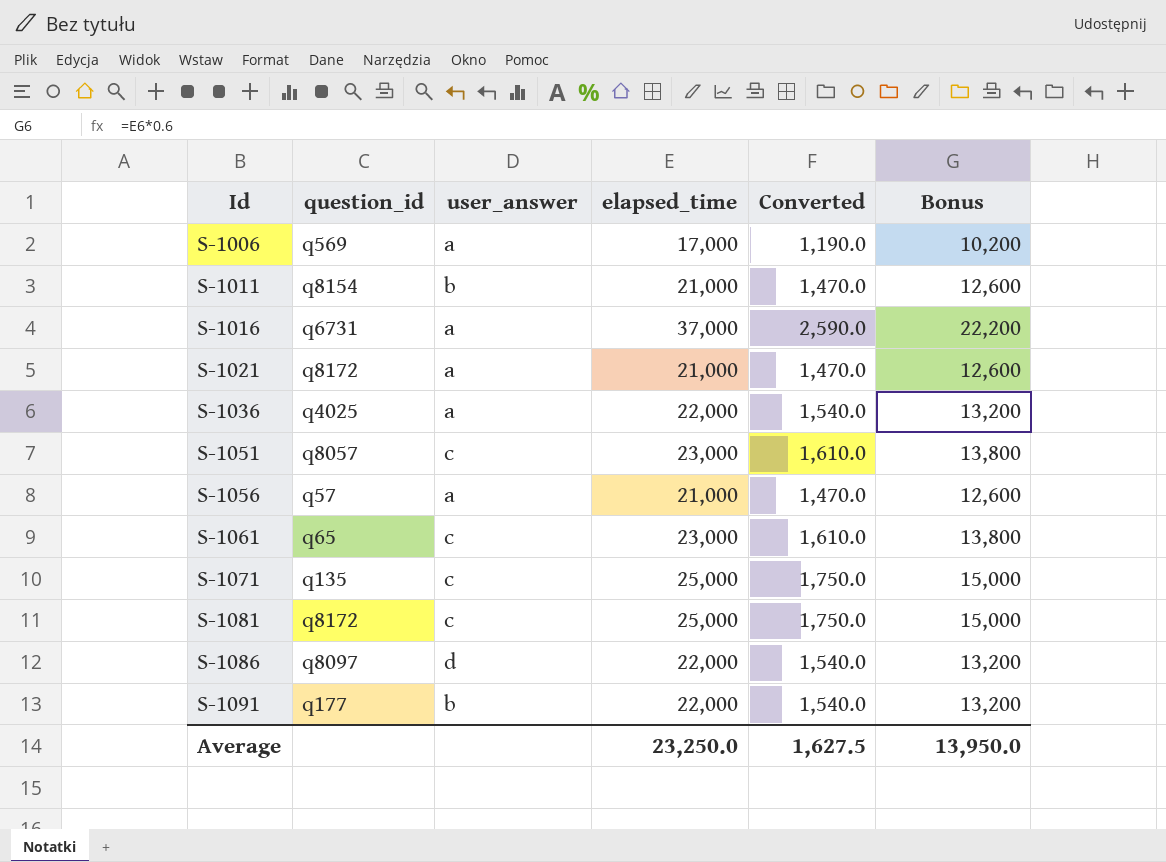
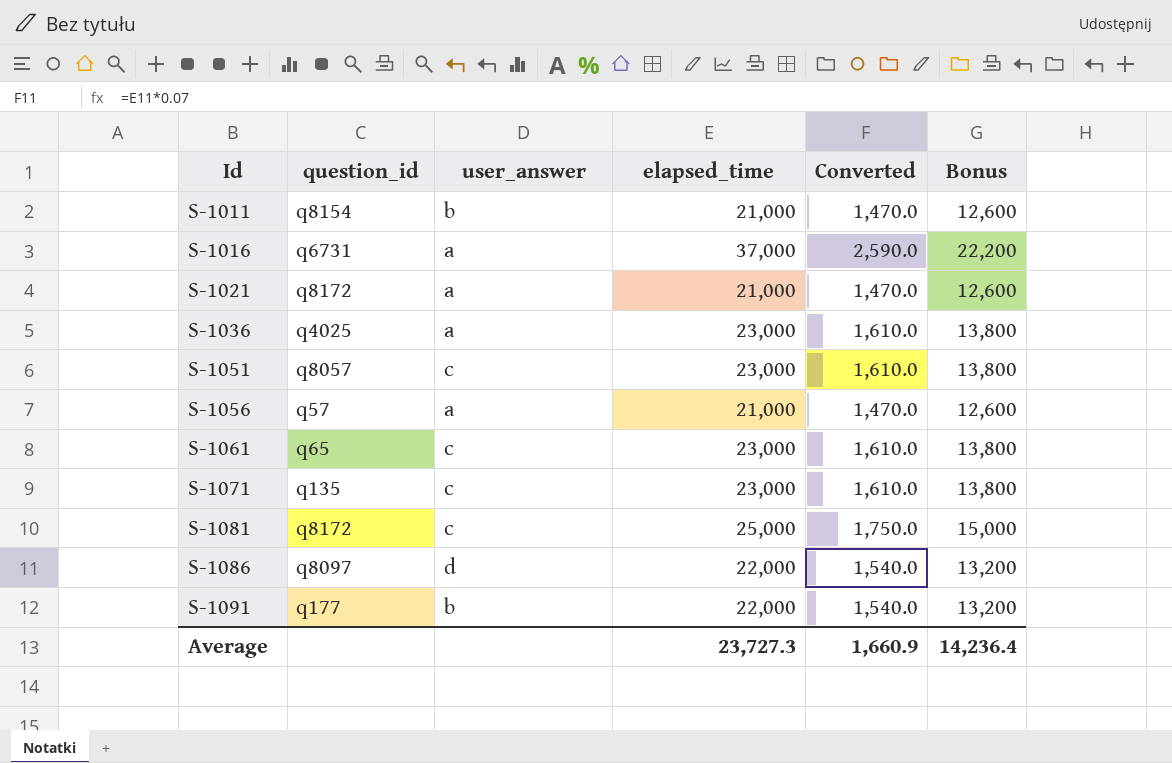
row S-1006: q569 | a | 17,000 | 1,190.0 | 10,200 -> none
S-1036 | elapsed_time: 22,000 -> 23,000
S-1036 | Converted: 1,540.0 -> 1,610.0
S-1036 | Bonus: 13,200 -> 13,800
S-1071 | elapsed_time: 25,000 -> 23,000
S-1071 | Converted: 1,750.0 -> 1,610.0
S-1071 | Bonus: 15,000 -> 13,800
Average | elapsed_time: 23,250.0 -> 23,727.3
Average | Converted: 1,627.5 -> 1,660.9
Average | Bonus: 13,950.0 -> 14,236.4

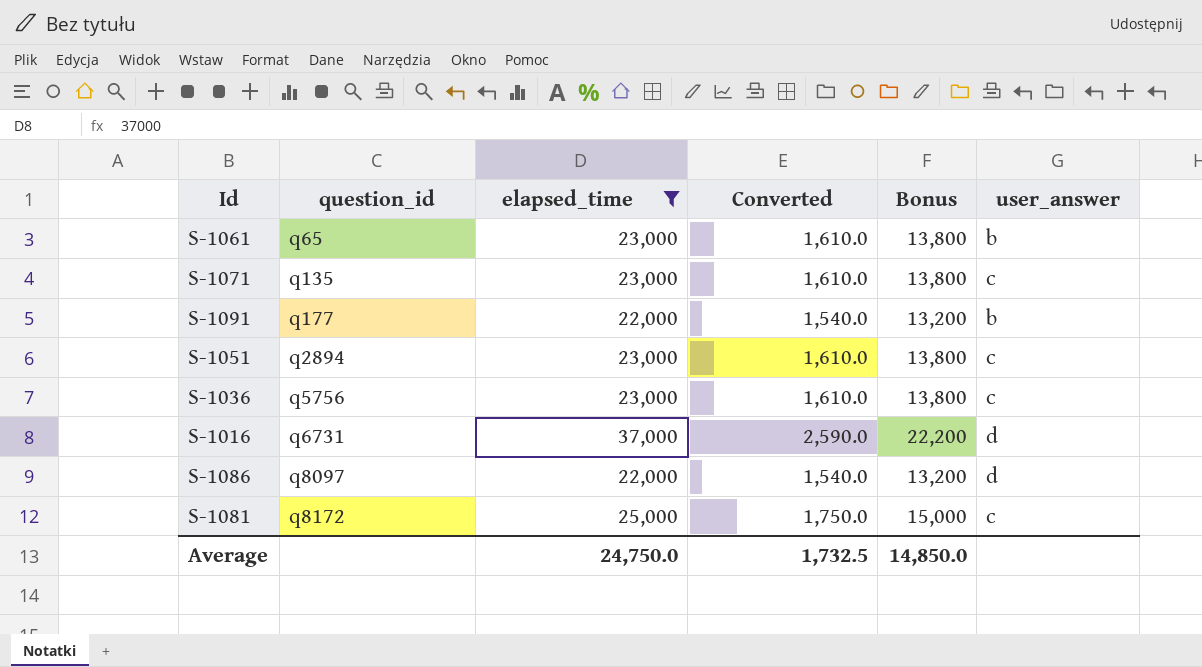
filter: none -> elapsed_time != 21,000
row order: Id ascending -> question_id ascending
column user_answer | position: 3 -> 6
S-1061 | user_answer: c -> b
S-1051 | question_id: q8057 -> q2894
S-1036 | question_id: q4025 -> q5756
S-1036 | user_answer: a -> c
S-1016 | user_answer: a -> d
Average | elapsed_time: 23,727.3 -> 24,750.0
Average | Converted: 1,660.9 -> 1,732.5
Average | Bonus: 14,236.4 -> 14,850.0

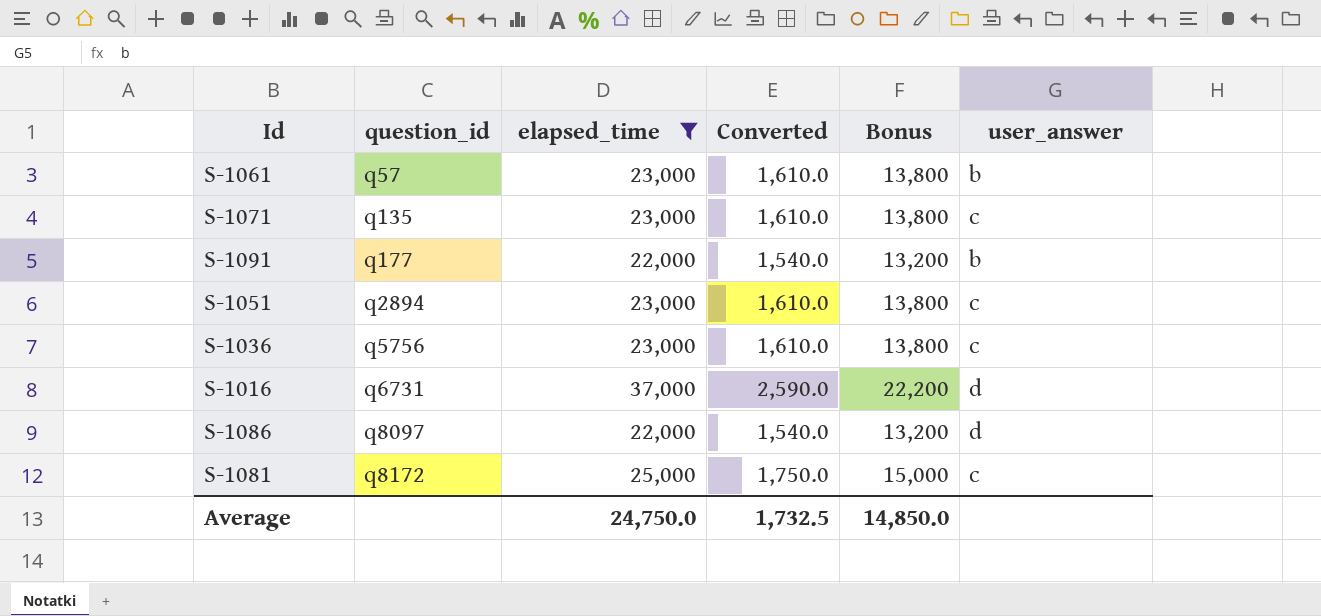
S-1061 | question_id: q65 -> q57

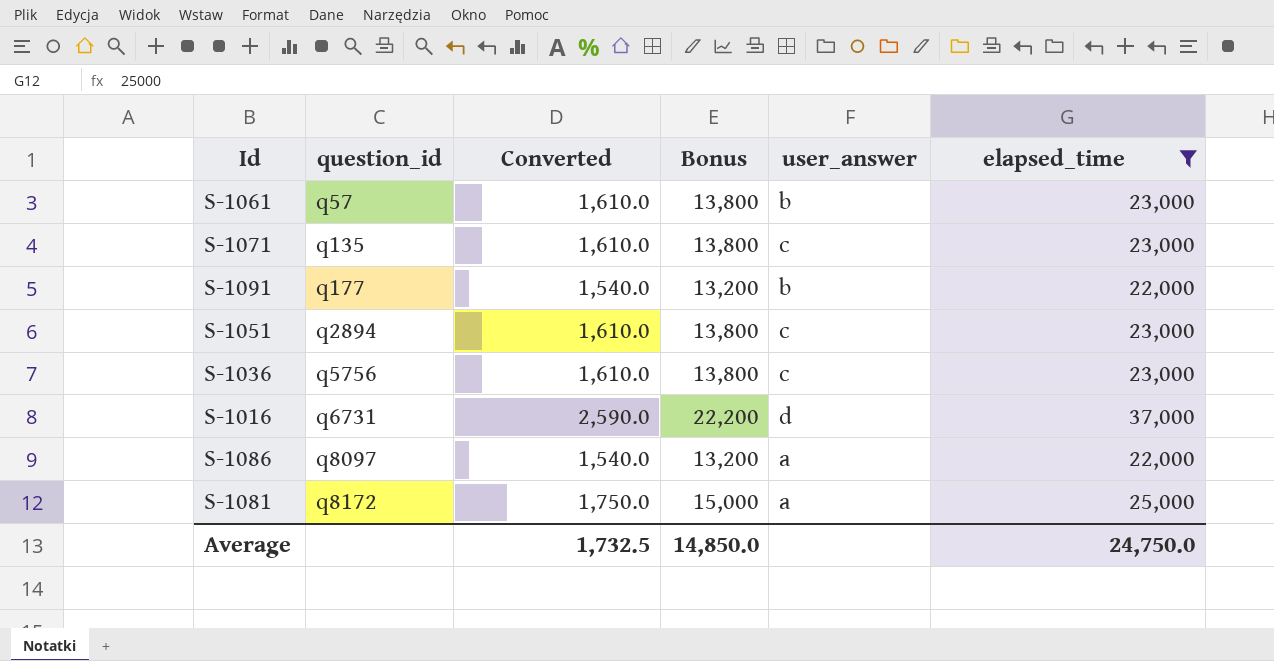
column elapsed_time | position: 3 -> 6
S-1086 | user_answer: d -> a
S-1081 | user_answer: c -> a

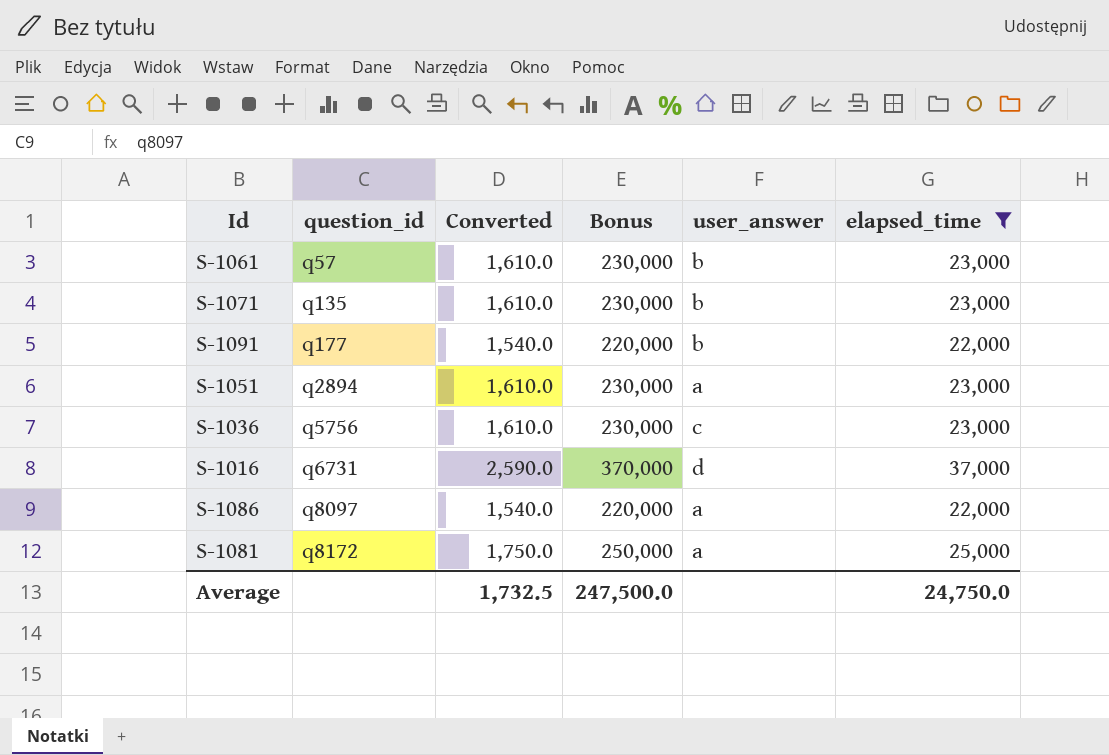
column Bonus | formula: [elapsed_time] * 0.6 -> [elapsed_time] * 10
S-1071 | user_answer: c -> b
S-1051 | user_answer: c -> a
Average | Bonus: 14,850.0 -> 247,500.0

